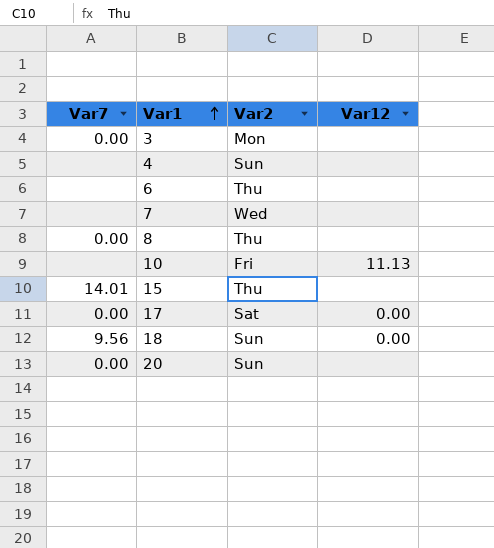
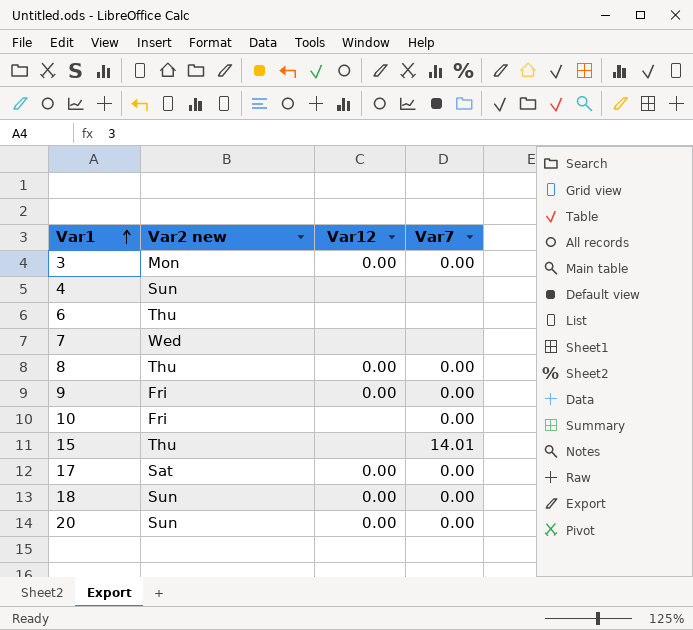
column name: Var2 -> Var2 new
column Var7 | position: 1 -> 4
3 | Var12: none -> 0.00
8 | Var12: none -> 0.00
row 9: none -> Fri | 0.00 | 0.00
10 | Var12: 11.13 -> none
10 | Var7: none -> 0.00
18 | Var7: 9.56 -> 0.00
20 | Var12: none -> 0.00

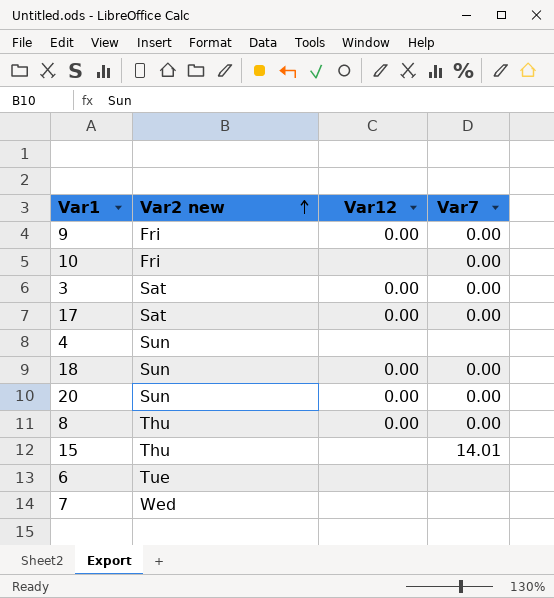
row order: Var1 ascending -> Var2 new ascending
3 | Var2 new: Mon -> Sat
6 | Var2 new: Thu -> Tue

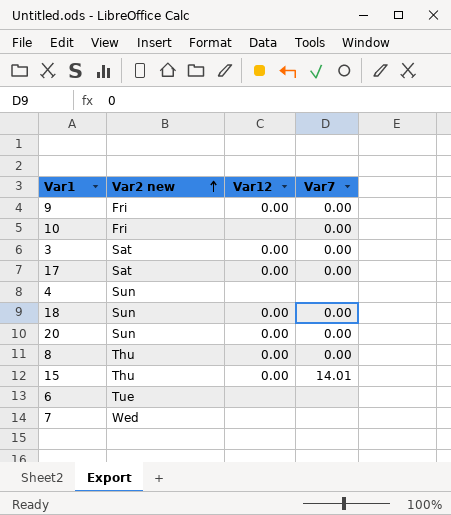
15 | Var12: none -> 0.00

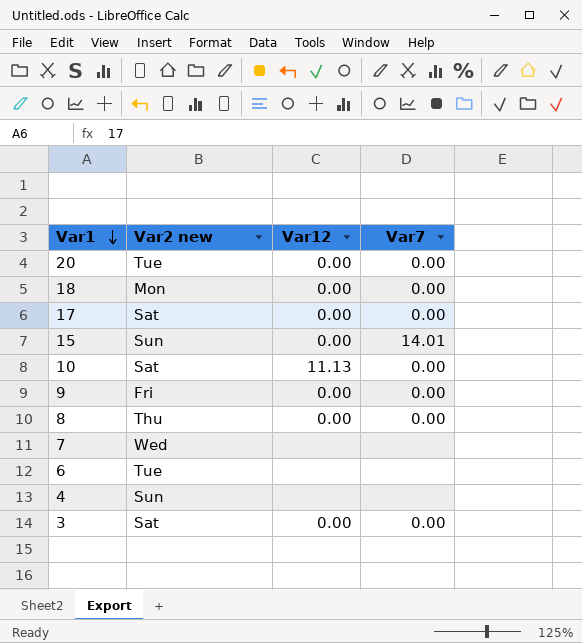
row order: Var2 new ascending -> Var1 descending
20 | Var2 new: Sun -> Tue
18 | Var2 new: Sun -> Mon
15 | Var2 new: Thu -> Sun
10 | Var2 new: Fri -> Sat
10 | Var12: none -> 11.13

